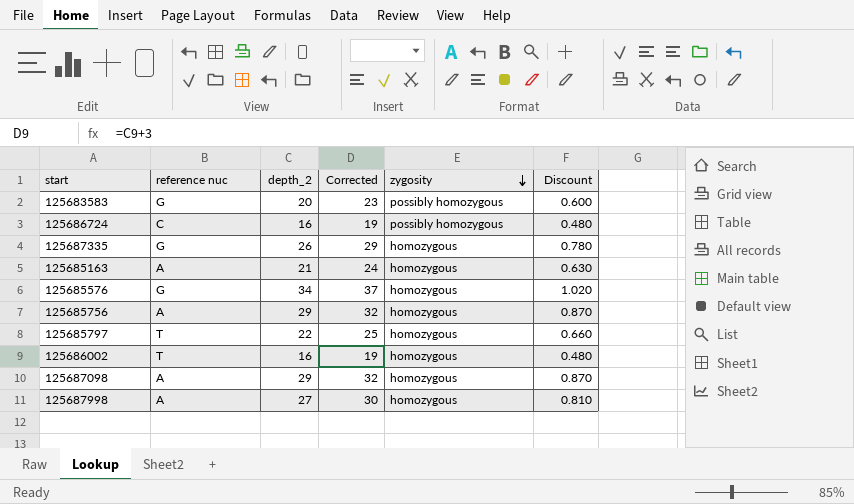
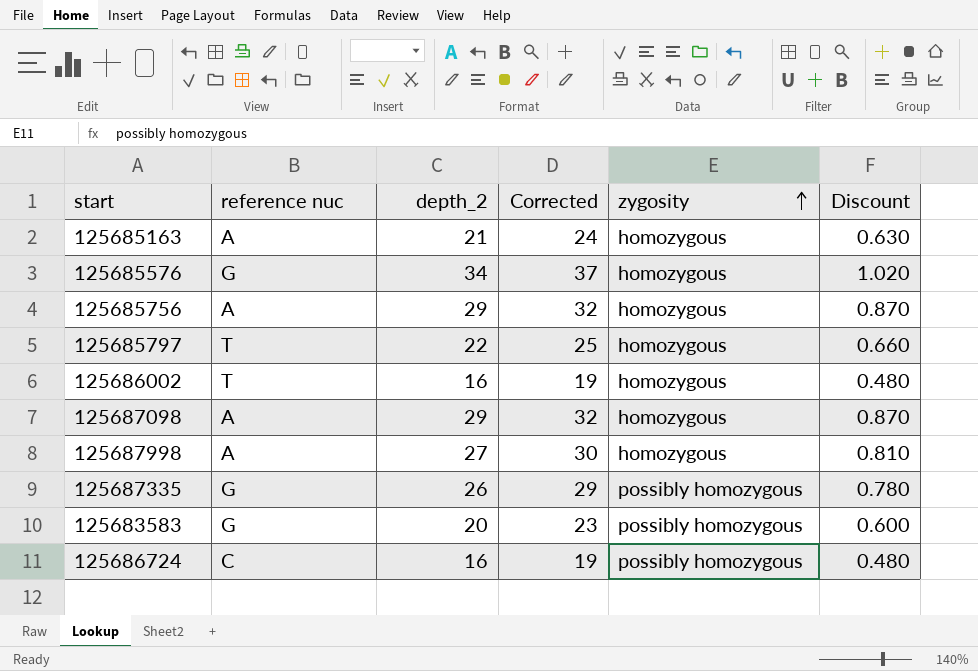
row order: zygosity descending -> zygosity ascending
125687335 | zygosity: homozygous -> possibly homozygous

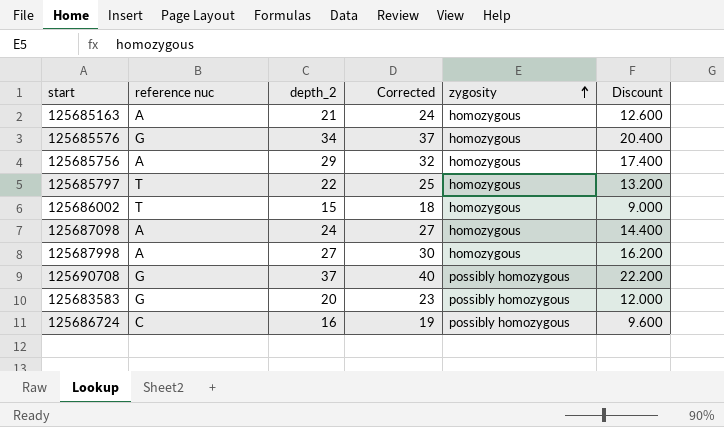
column Discount | formula: [depth_2] * 0.03 -> [depth_2] * 0.6
row 125687335: G | 26 | 29 | possibly homozygous | 0.780 -> none
125686002 | depth_2: 16 -> 15
125686002 | Corrected: 19 -> 18
125687098 | depth_2: 29 -> 24
125687098 | Corrected: 32 -> 27
row 125690708: none -> G | 37 | 40 | possibly homozygous | 22.200

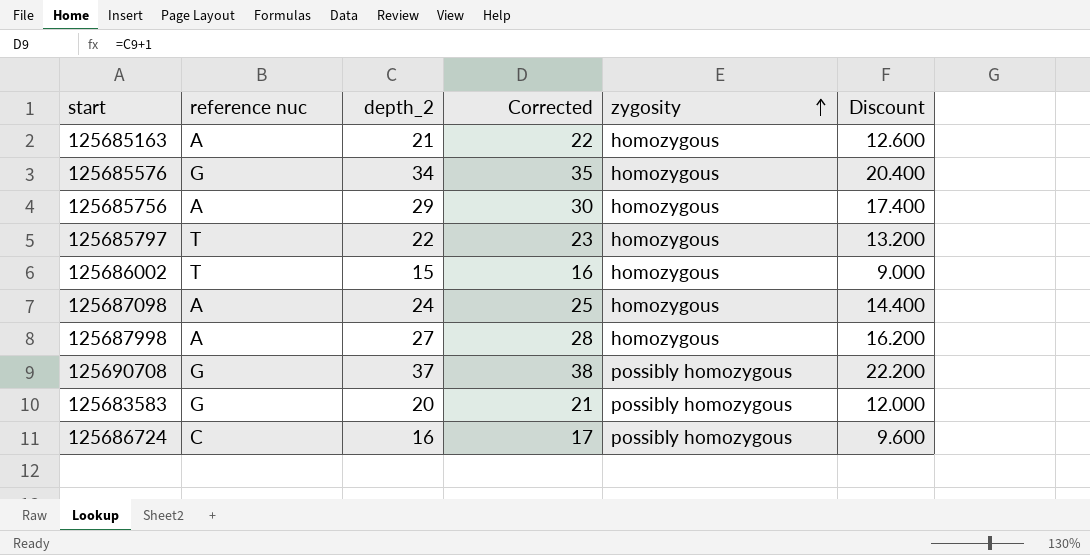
column Corrected | formula: [depth_2] + 3 -> [depth_2] + 1

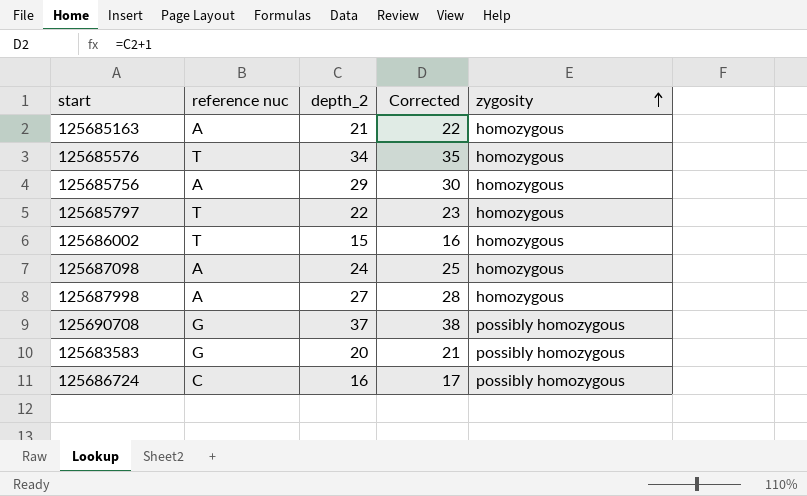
column Discount | formula: [depth_2] * 0.6 -> none
125685576 | reference nuc: G -> T

